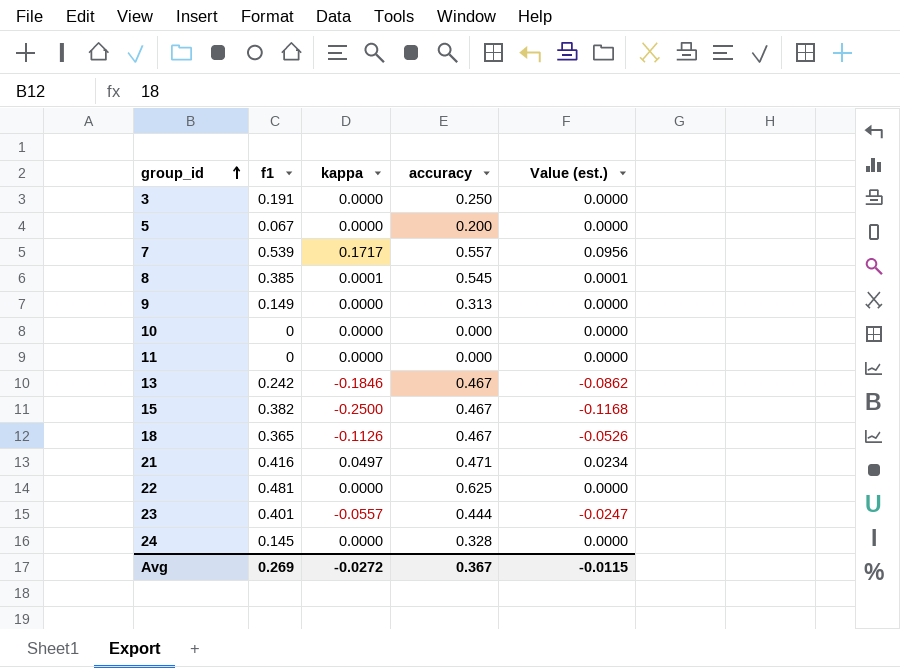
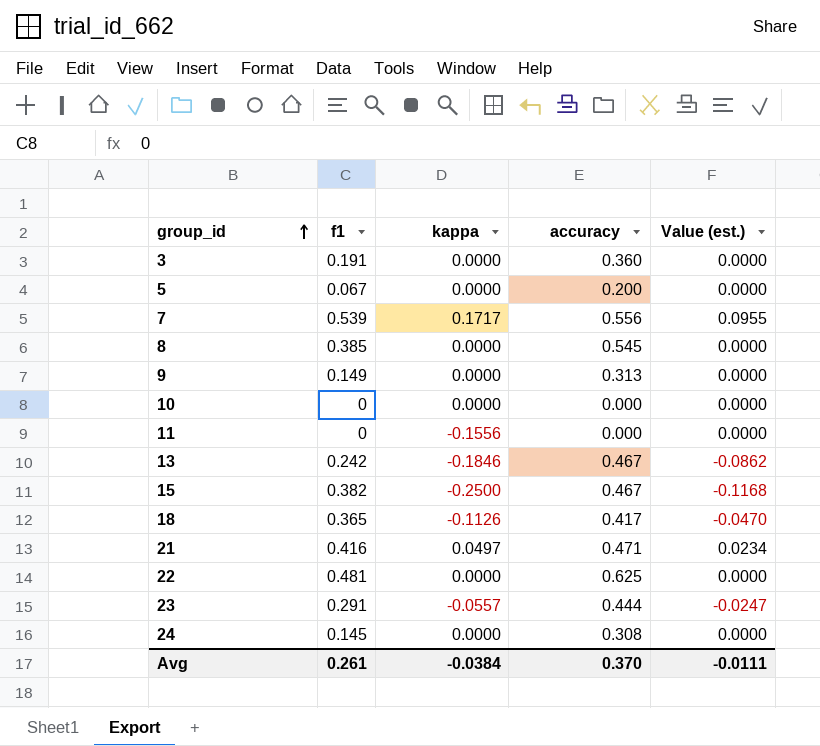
3 | accuracy: 0.250 -> 0.360
7 | accuracy: 0.557 -> 0.556
7 | Value (est.): 0.0956 -> 0.0955
8 | kappa: 0.0001 -> 0.0000
8 | Value (est.): 0.0001 -> 0.0000
11 | kappa: 0.0000 -> -0.1556
18 | accuracy: 0.467 -> 0.417
18 | Value (est.): -0.0526 -> -0.0470
23 | f1: 0.401 -> 0.291
24 | accuracy: 0.328 -> 0.308
Avg | f1: 0.269 -> 0.261
Avg | kappa: -0.0272 -> -0.0384
Avg | accuracy: 0.367 -> 0.370
Avg | Value (est.): -0.0115 -> -0.0111

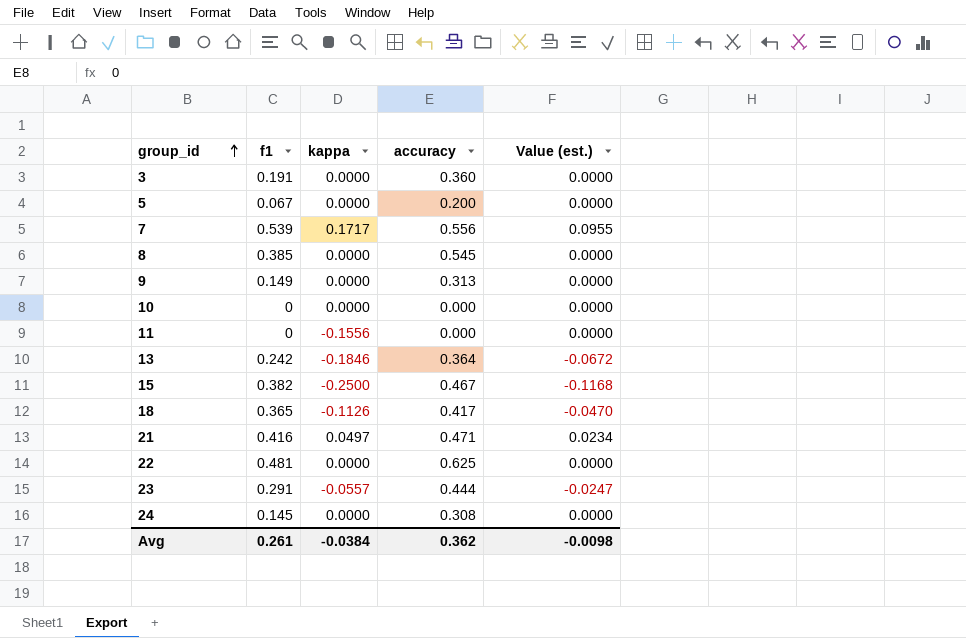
13 | accuracy: 0.467 -> 0.364
13 | Value (est.): -0.0862 -> -0.0672
Avg | accuracy: 0.370 -> 0.362
Avg | Value (est.): -0.0111 -> -0.0098

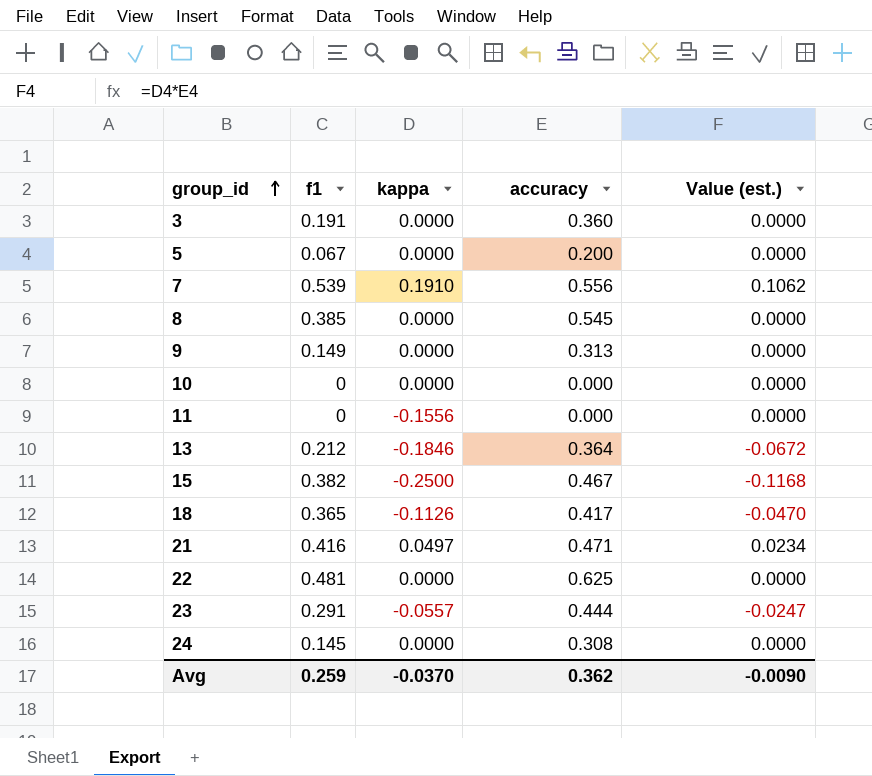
7 | kappa: 0.1717 -> 0.1910
7 | Value (est.): 0.0955 -> 0.1062
13 | f1: 0.242 -> 0.212
Avg | f1: 0.261 -> 0.259
Avg | kappa: -0.0384 -> -0.0370
Avg | Value (est.): -0.0098 -> -0.0090

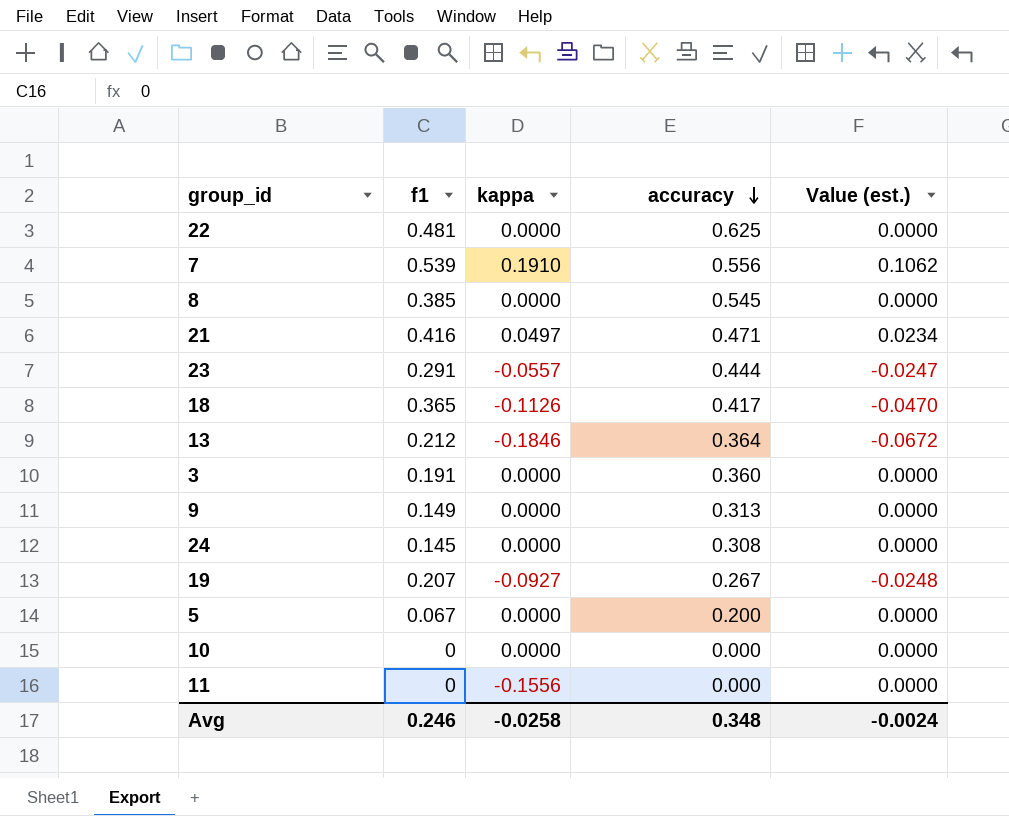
row order: group_id ascending -> accuracy descending
row 15: 0.382 | -0.2500 | 0.467 | -0.1168 -> none
row 19: none -> 0.207 | -0.0927 | 0.267 | -0.0248
Avg | f1: 0.259 -> 0.246
Avg | kappa: -0.0370 -> -0.0258
Avg | accuracy: 0.362 -> 0.348
Avg | Value (est.): -0.0090 -> -0.0024

